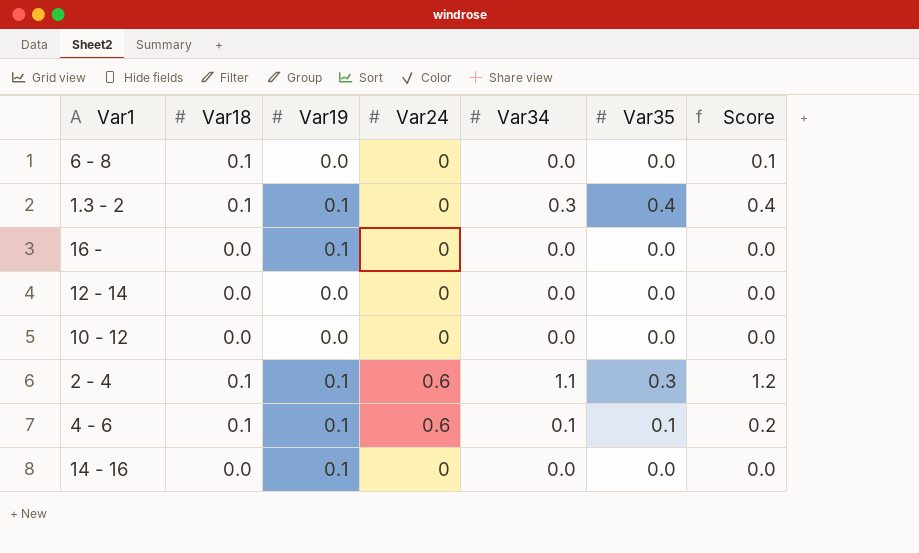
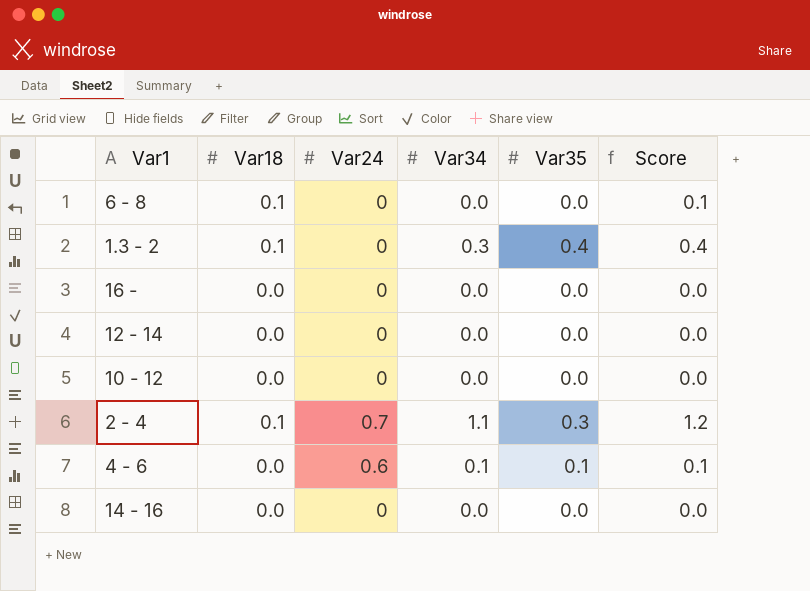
column Var19 | position: 3 -> none
2 - 4 | Var24: 0.6 -> 0.7
4 - 6 | Var18: 0.1 -> 0.0
4 - 6 | Score: 0.2 -> 0.1

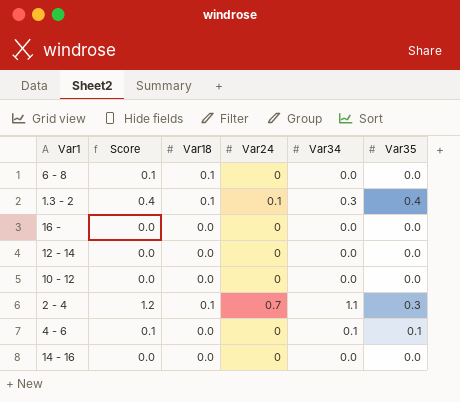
column Score | position: 6 -> 2
1.3 - 2 | Var24: 0 -> 0.1
4 - 6 | Var24: 0.6 -> 0

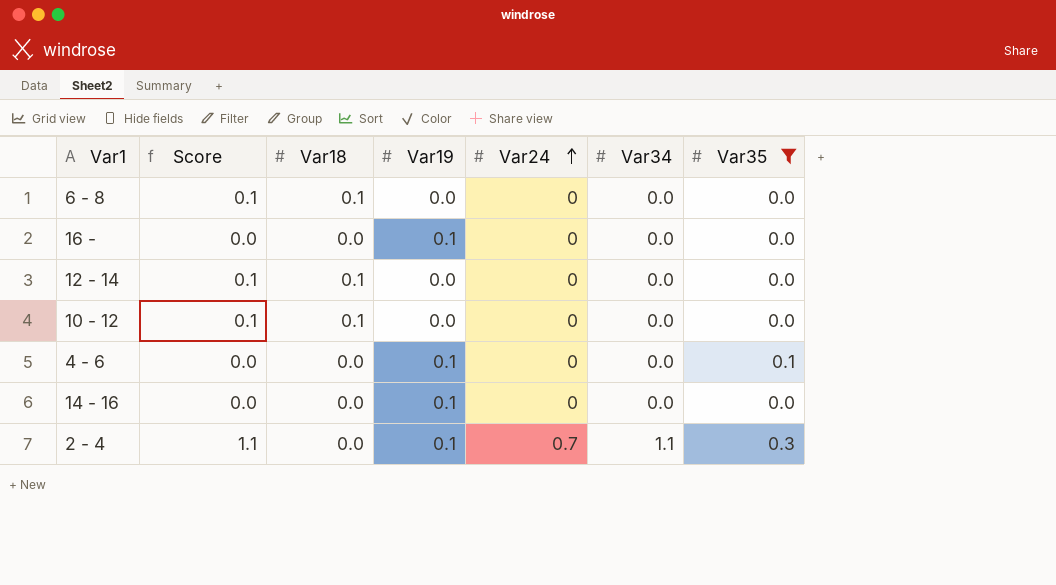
filter: none -> Var35 != 0.4
row order: none -> Var24 ascending
column Var19 | position: none -> 4
12 - 14 | Score: 0.0 -> 0.1
12 - 14 | Var18: 0.0 -> 0.1
10 - 12 | Score: 0.0 -> 0.1
10 - 12 | Var18: 0.0 -> 0.1
4 - 6 | Score: 0.1 -> 0.0
4 - 6 | Var34: 0.1 -> 0.0
2 - 4 | Score: 1.2 -> 1.1
2 - 4 | Var18: 0.1 -> 0.0

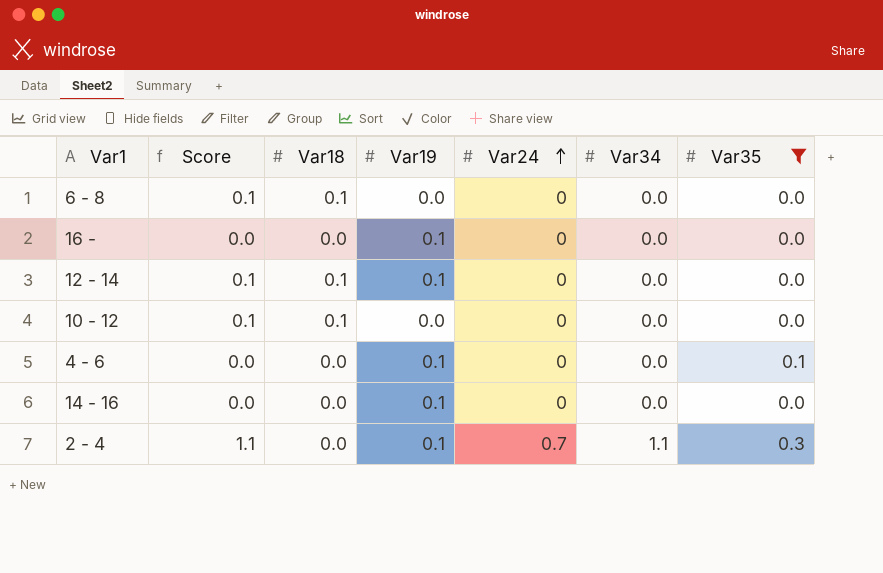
12 - 14 | Var19: 0.0 -> 0.1

